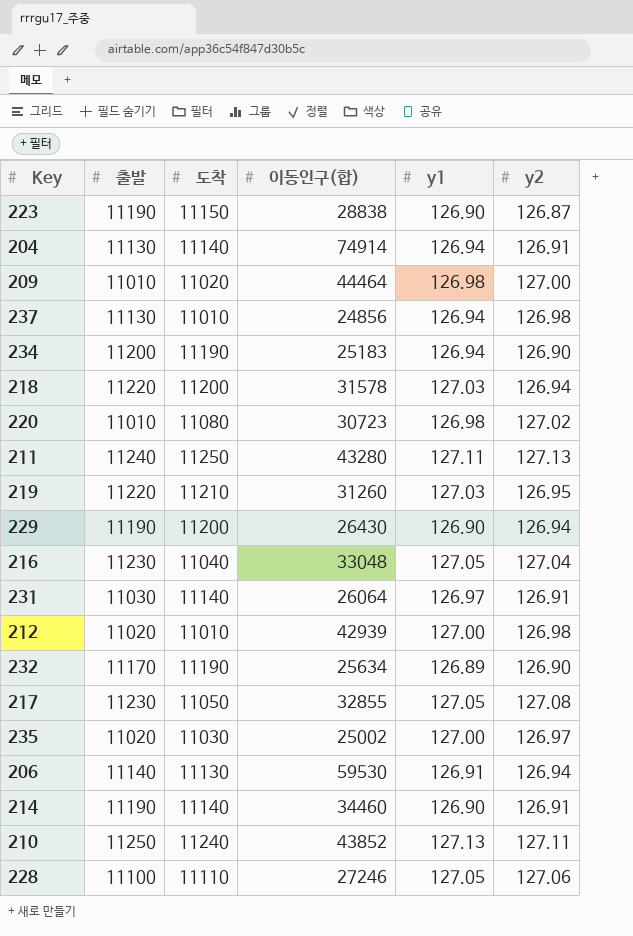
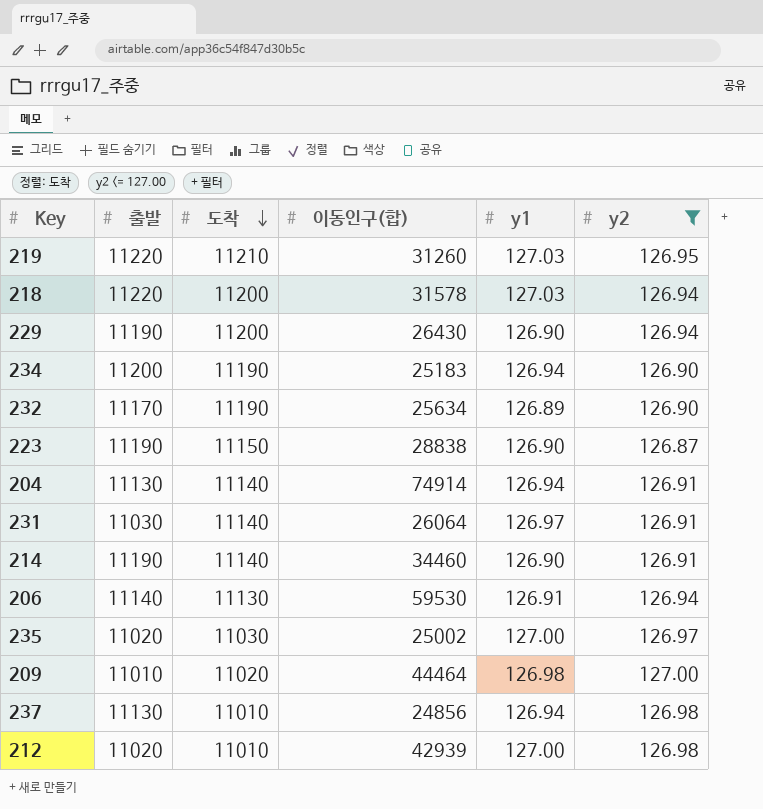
filter: none -> y2 <= 127.00
row order: none -> 도착 descending

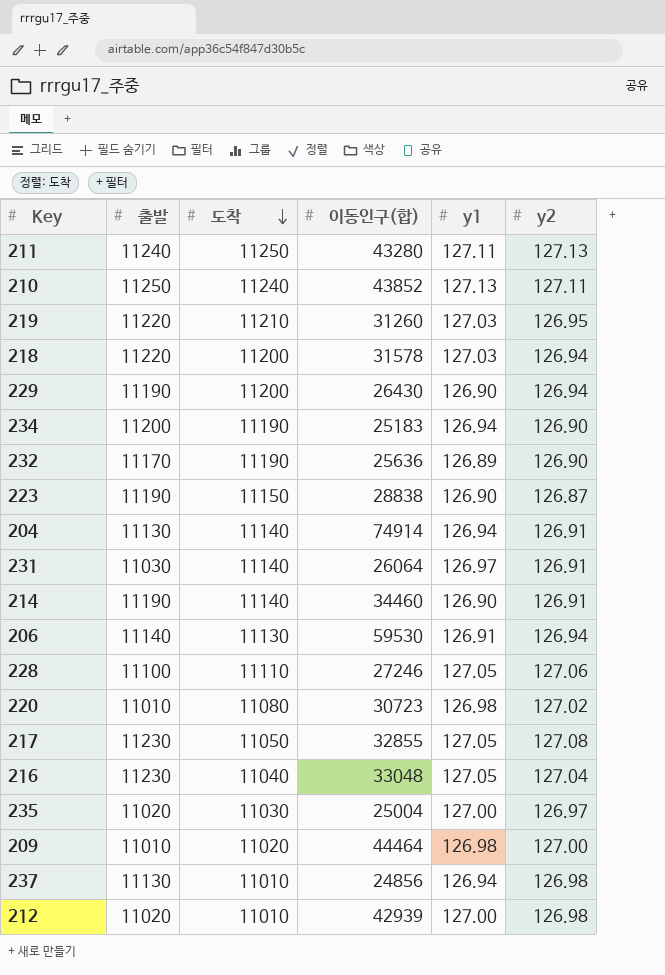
filter: y2 <= 127.00 -> none
232 | 이동인구(합): 25634 -> 25636
235 | 이동인구(합): 25002 -> 25004

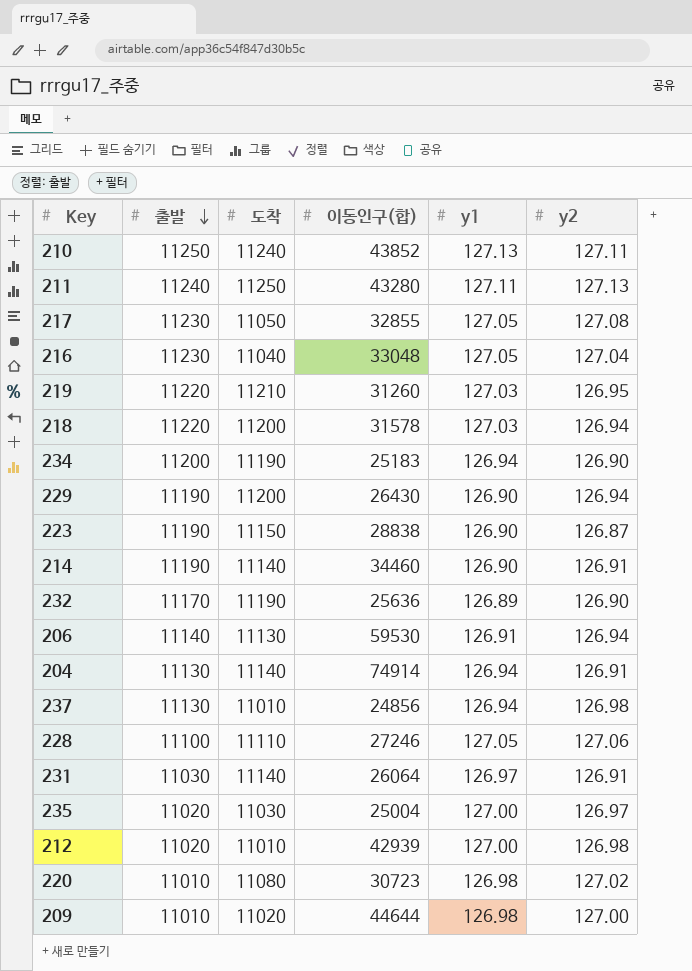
row order: 도착 descending -> 출발 descending
209 | 이동인구(합): 44464 -> 44644

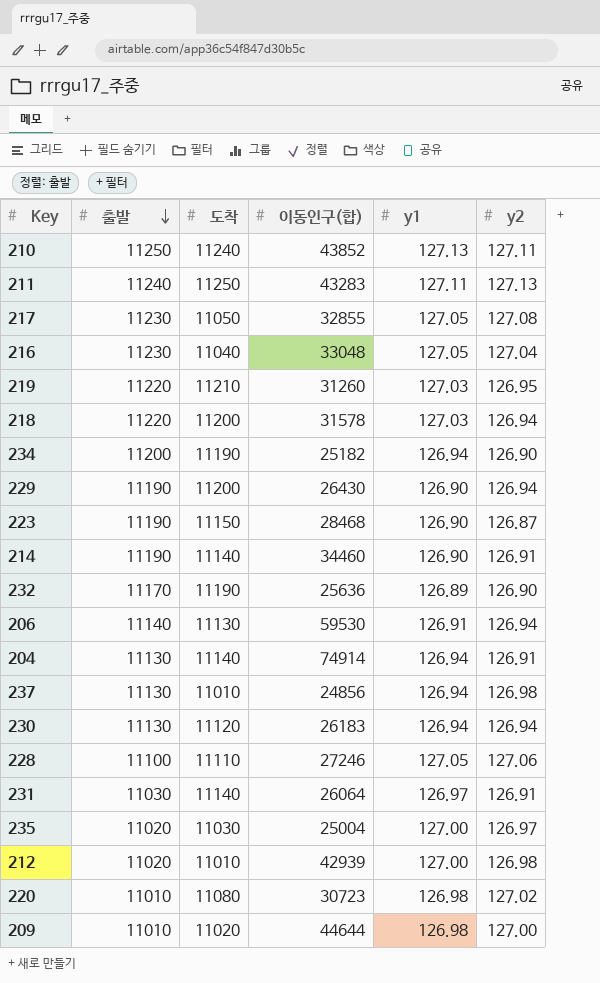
211 | 이동인구(합): 43280 -> 43283
234 | 이동인구(합): 25183 -> 25182
223 | 이동인구(합): 28838 -> 28468
row 230: none -> 11130 | 11120 | 26183 | 126.94 | 126.94

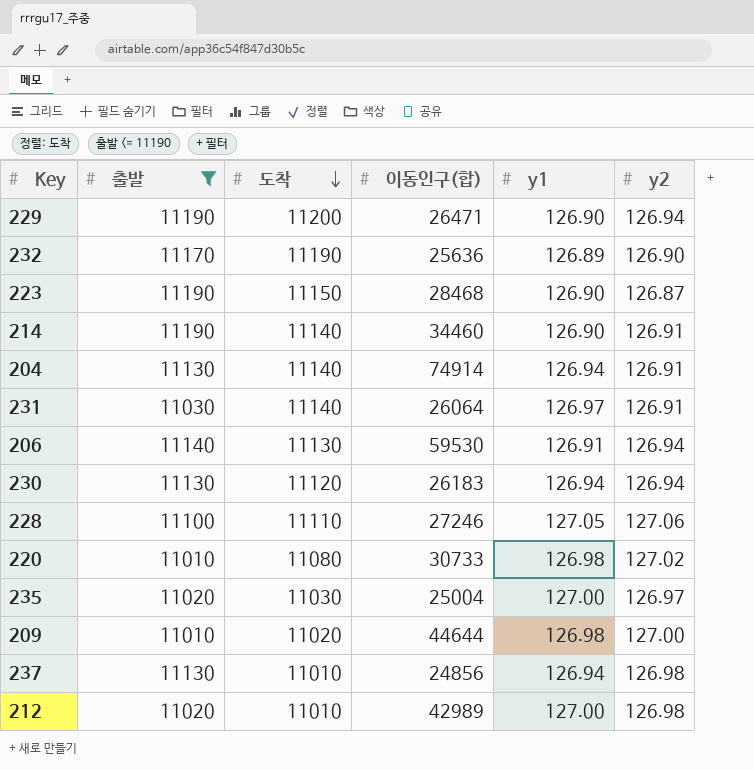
filter: none -> 출발 <= 11190
row order: 출발 descending -> 도착 descending
229 | 이동인구(합): 26430 -> 26471
220 | 이동인구(합): 30723 -> 30733
212 | 이동인구(합): 42939 -> 42989

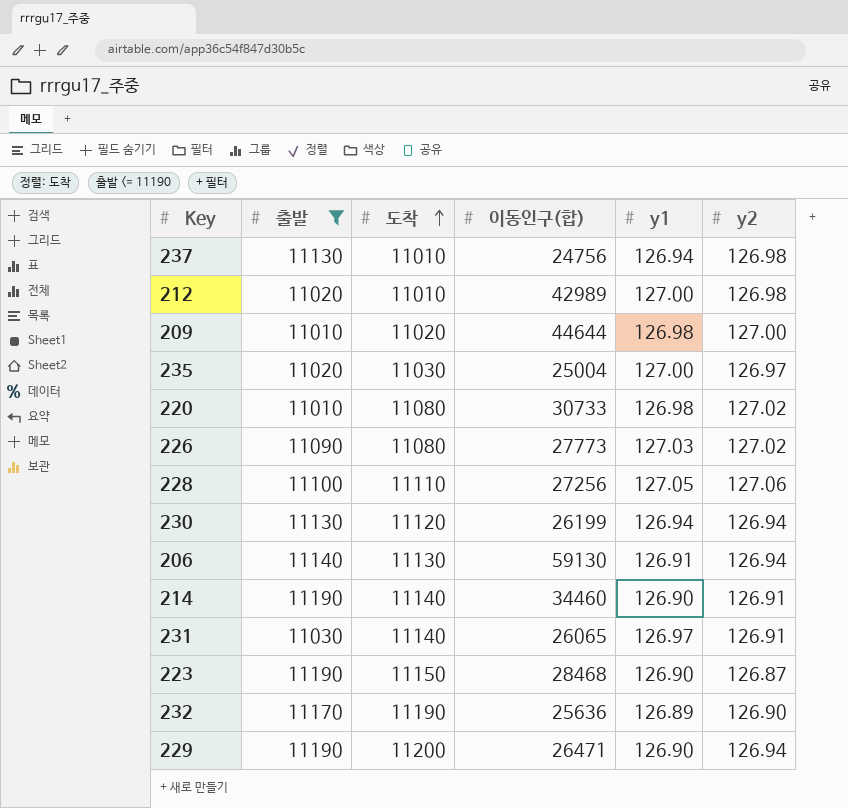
row order: 도착 descending -> 도착 ascending
row 204: 11130 | 11140 | 74914 | 126.94 | 126.91 -> none
237 | 이동인구(합): 24856 -> 24756
row 226: none -> 11090 | 11080 | 27773 | 127.03 | 127.02
228 | 이동인구(합): 27246 -> 27256
230 | 이동인구(합): 26183 -> 26199
206 | 이동인구(합): 59530 -> 59130
231 | 이동인구(합): 26064 -> 26065

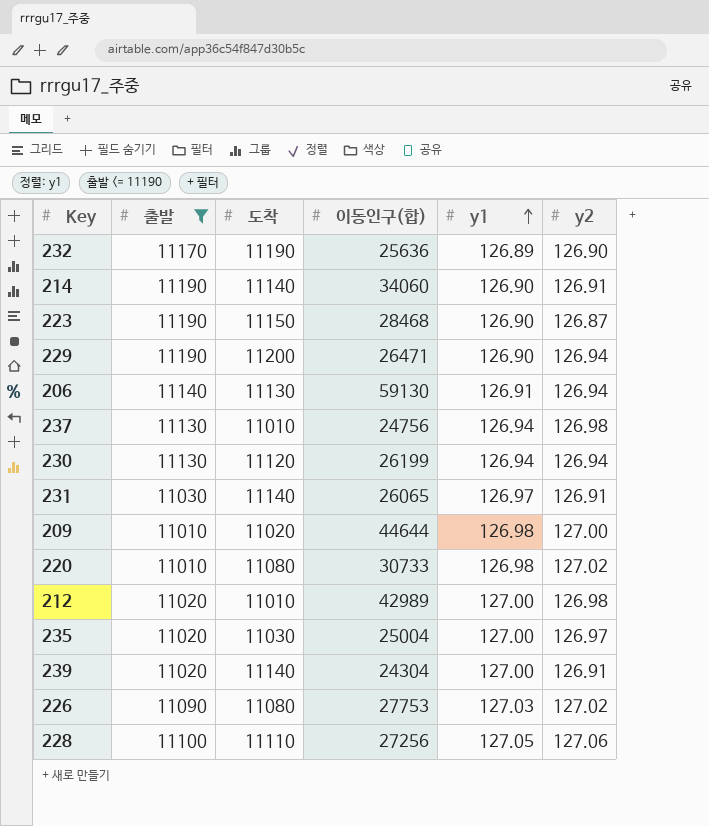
row order: 도착 ascending -> y1 ascending
214 | 이동인구(합): 34460 -> 34060
row 239: none -> 11020 | 11140 | 24304 | 127.00 | 126.91
226 | 이동인구(합): 27773 -> 27753

